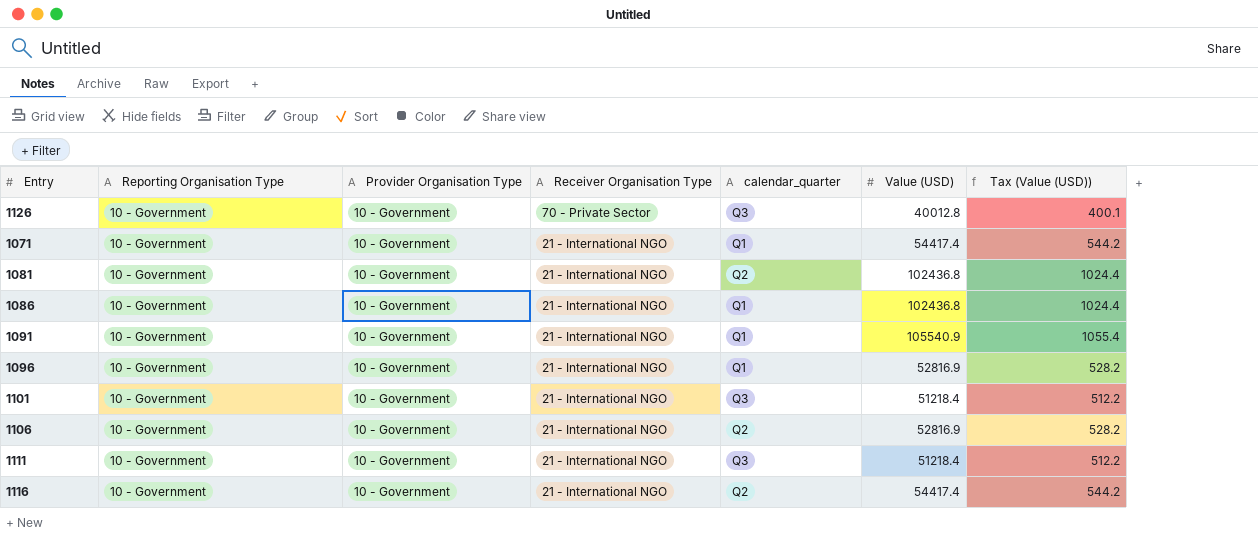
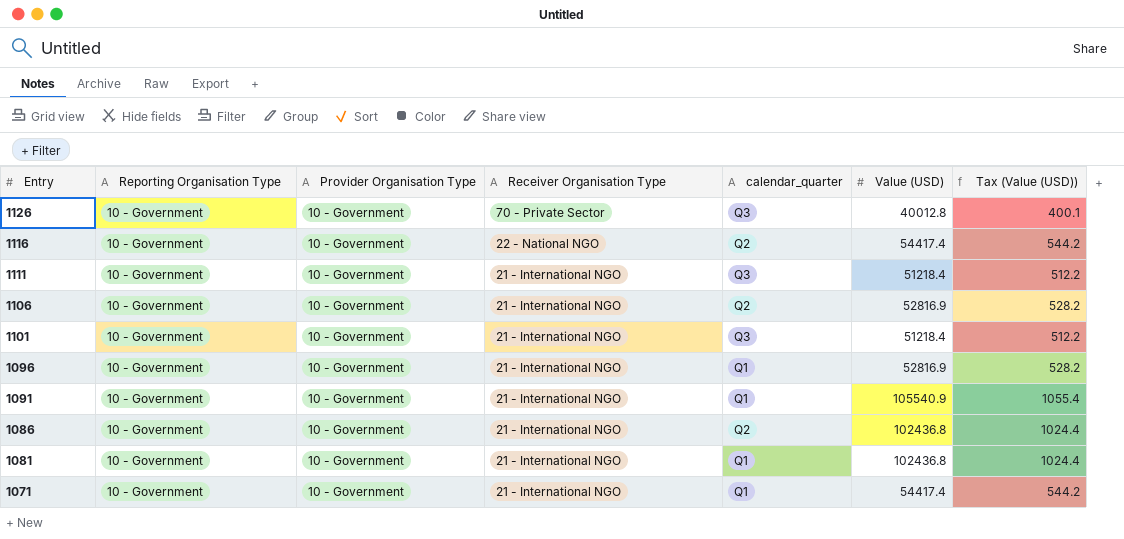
row order: Receiver Organisation Type descending -> Entry descending
1116 | Receiver Organisation Type: 21 - International NGO -> 22 - National NGO
1086 | calendar_quarter: Q1 -> Q2
1081 | calendar_quarter: Q2 -> Q1

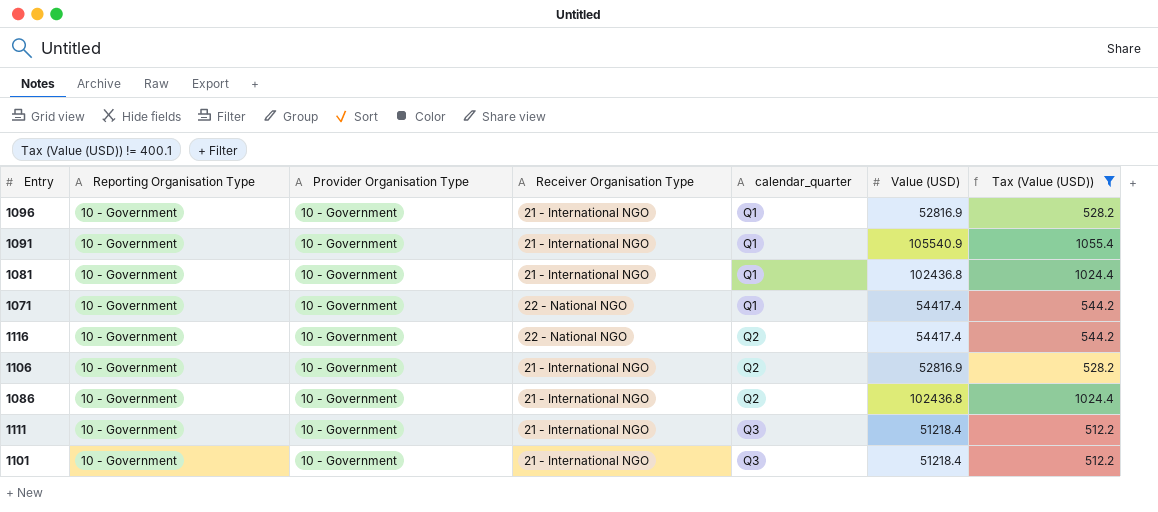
filter: none -> Tax (Value (USD)) != 400.1
row order: Entry descending -> calendar_quarter ascending
1071 | Receiver Organisation Type: 21 - International NGO -> 22 - National NGO

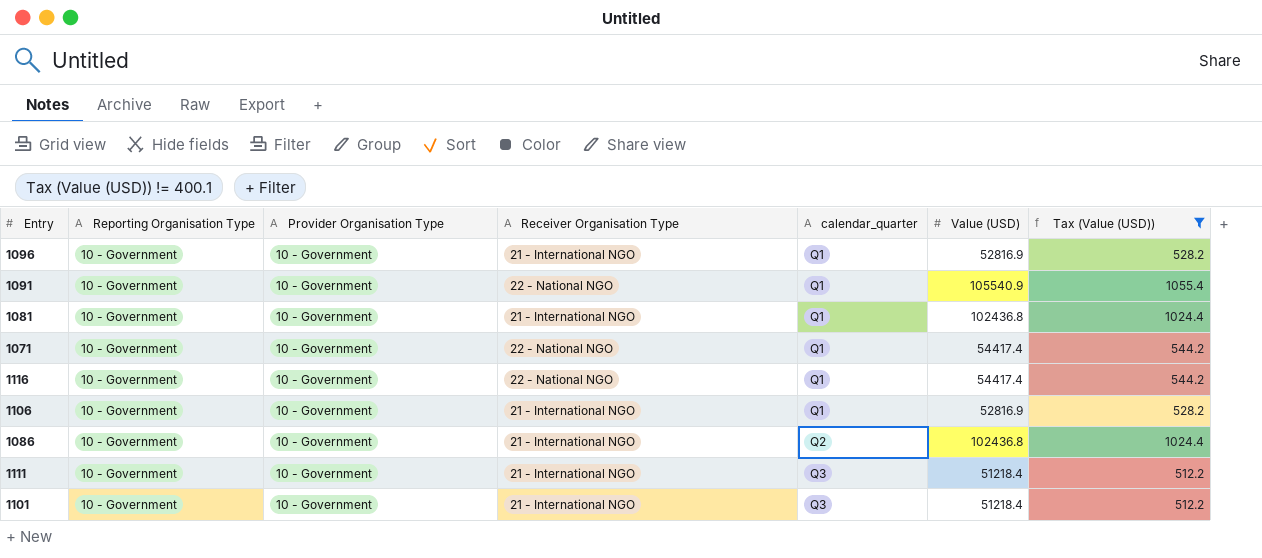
1091 | Receiver Organisation Type: 21 - International NGO -> 22 - National NGO
1116 | calendar_quarter: Q2 -> Q1
1106 | calendar_quarter: Q2 -> Q1

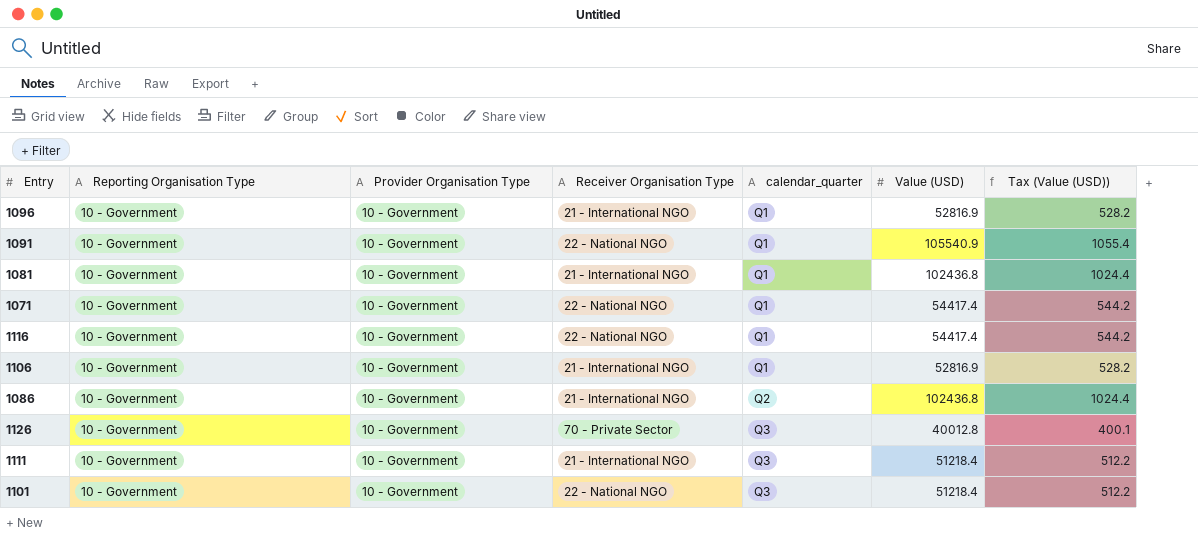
filter: Tax (Value (USD)) != 400.1 -> none
1101 | Receiver Organisation Type: 21 - International NGO -> 22 - National NGO

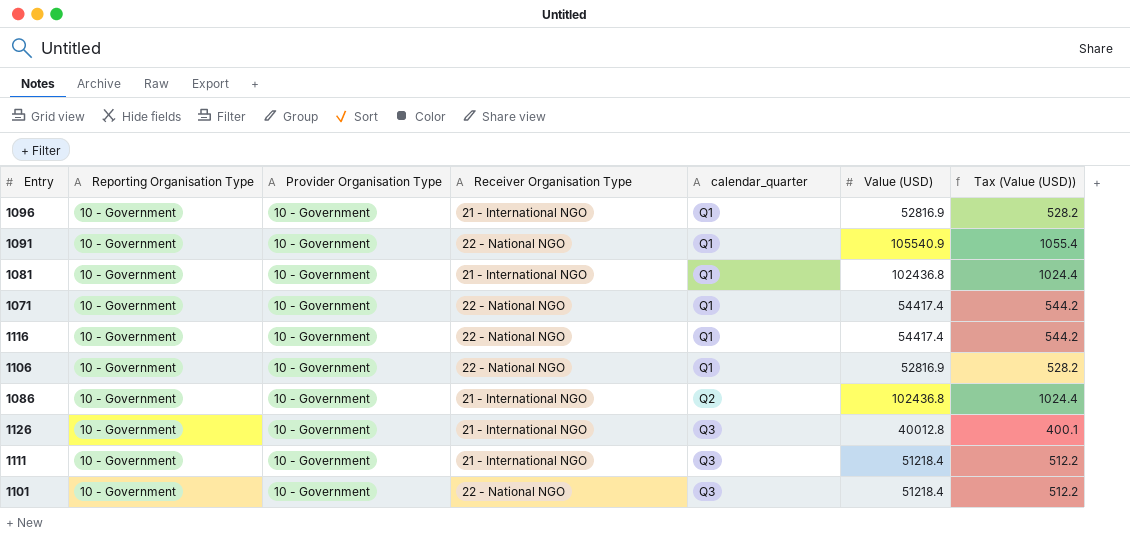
1106 | Receiver Organisation Type: 21 - International NGO -> 22 - National NGO
1126 | Receiver Organisation Type: 70 - Private Sector -> 21 - International NGO

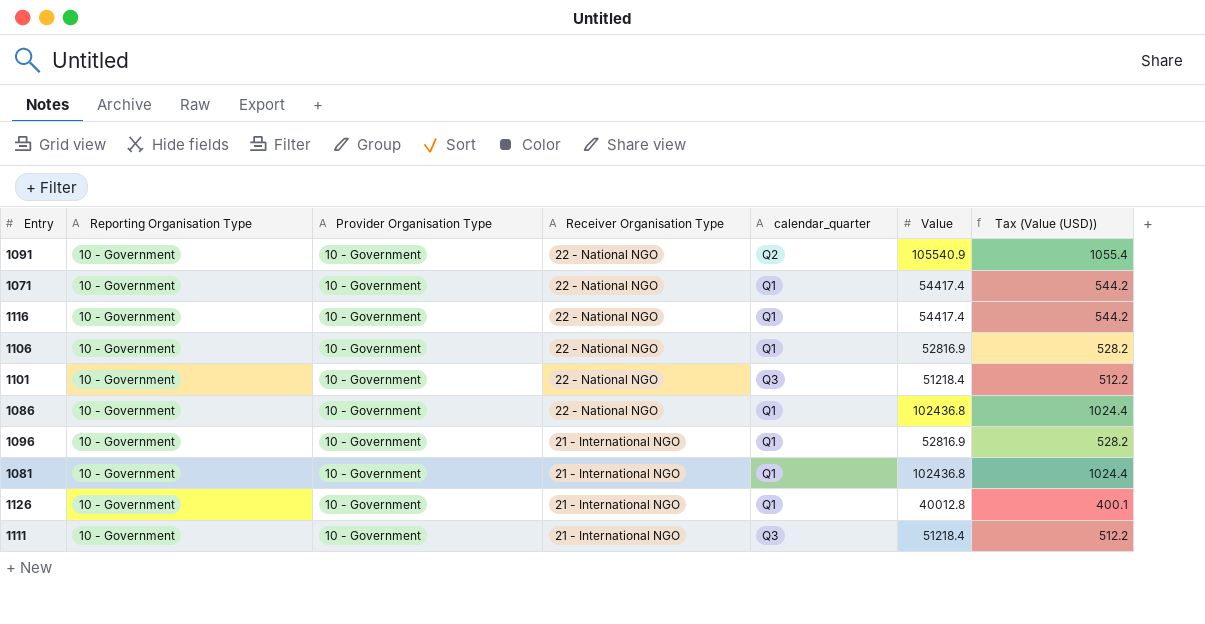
row order: calendar_quarter ascending -> Receiver Organisation Type descending
column name: Value (USD) -> Value
1091 | calendar_quarter: Q1 -> Q2
1086 | Receiver Organisation Type: 21 - International NGO -> 22 - National NGO
1086 | calendar_quarter: Q2 -> Q1
1126 | calendar_quarter: Q3 -> Q1

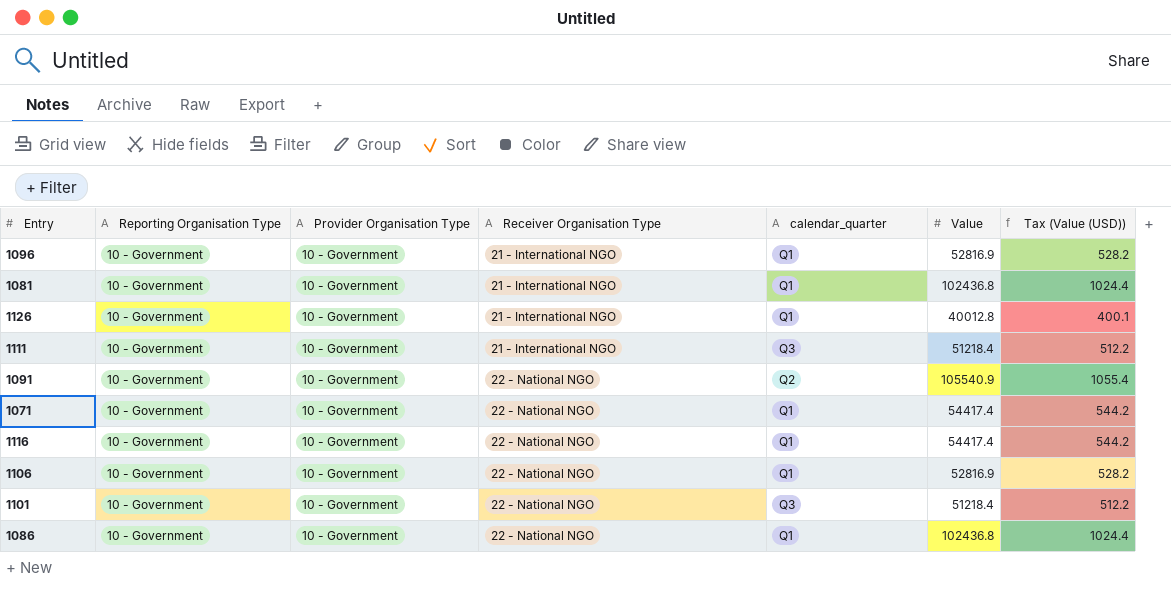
row order: Receiver Organisation Type descending -> Receiver Organisation Type ascending

